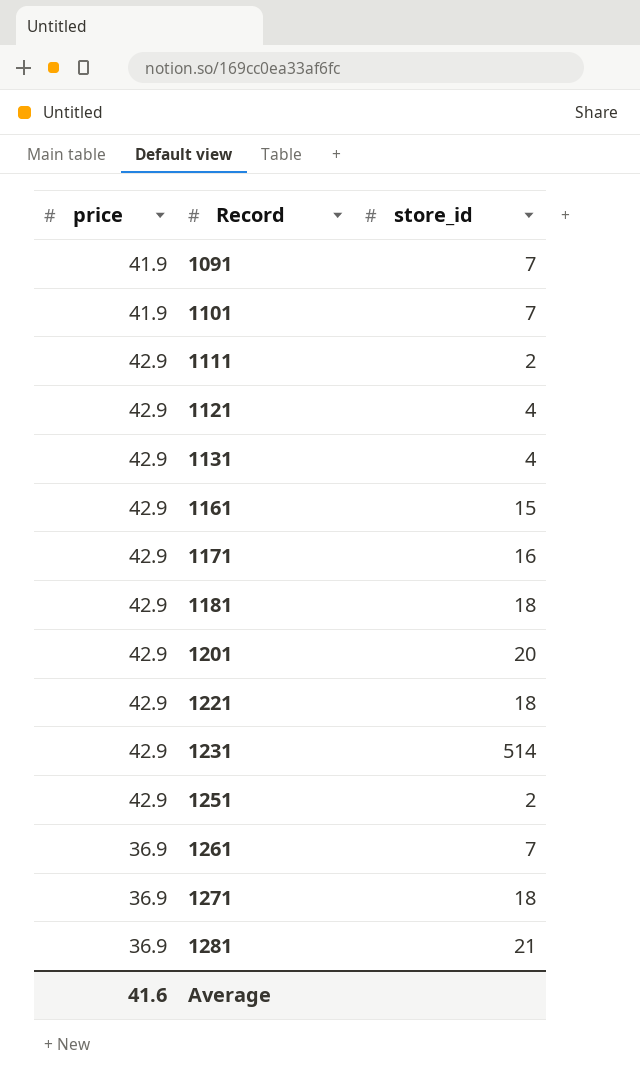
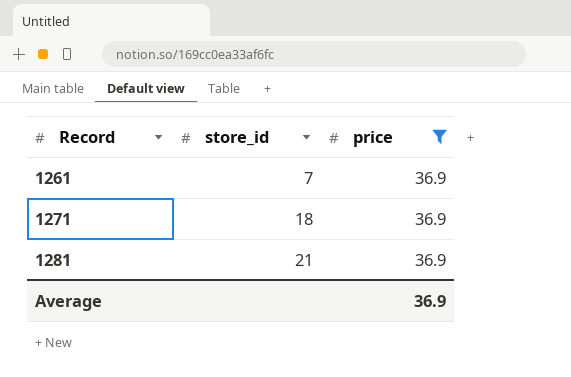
filter: none -> price = 36.9
column price | position: 1 -> 3
Average | price: 41.6 -> 36.9

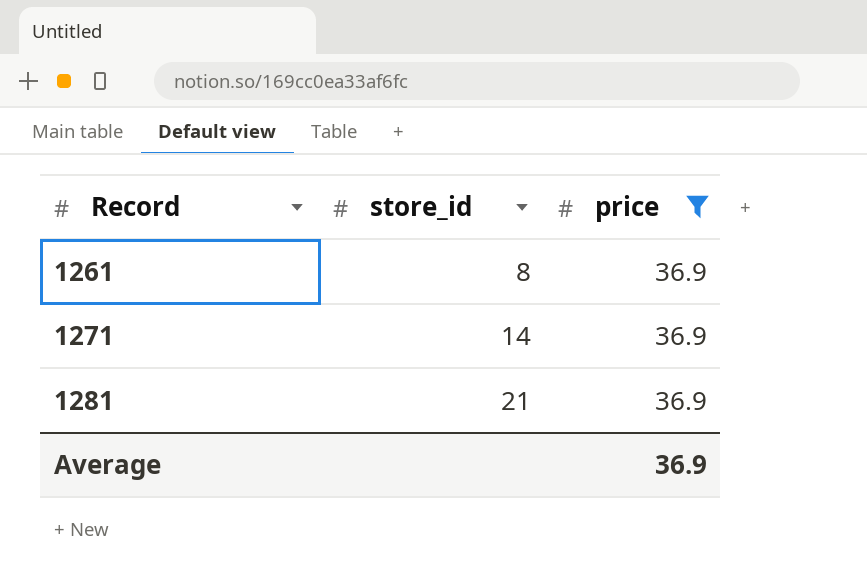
1261 | store_id: 7 -> 8
1271 | store_id: 18 -> 14

